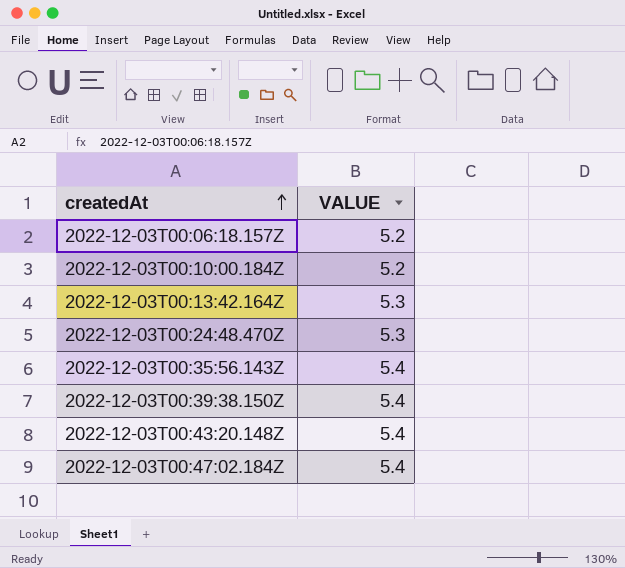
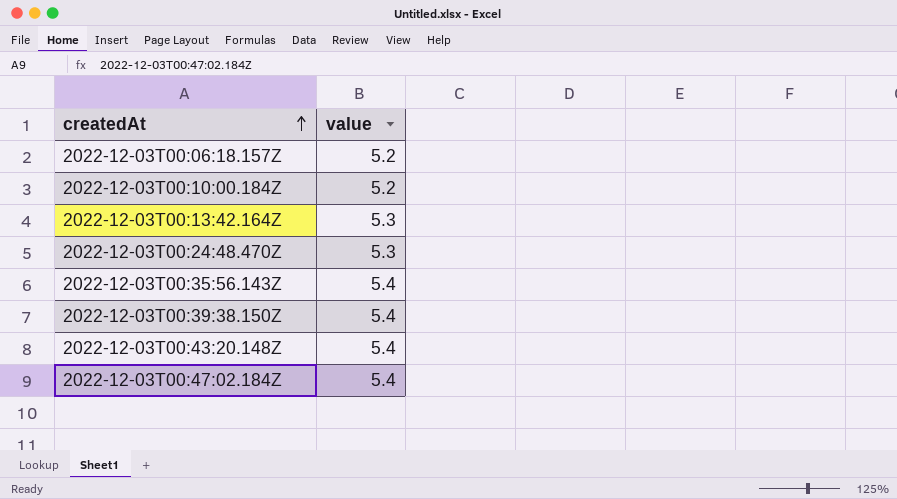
column name: VALUE -> value

